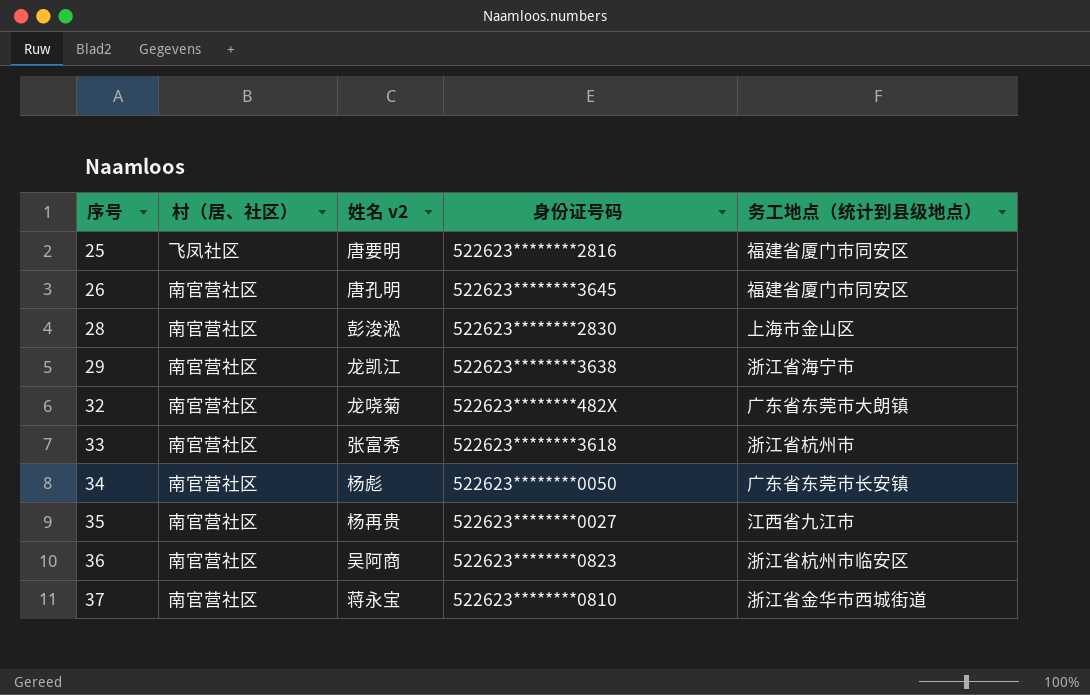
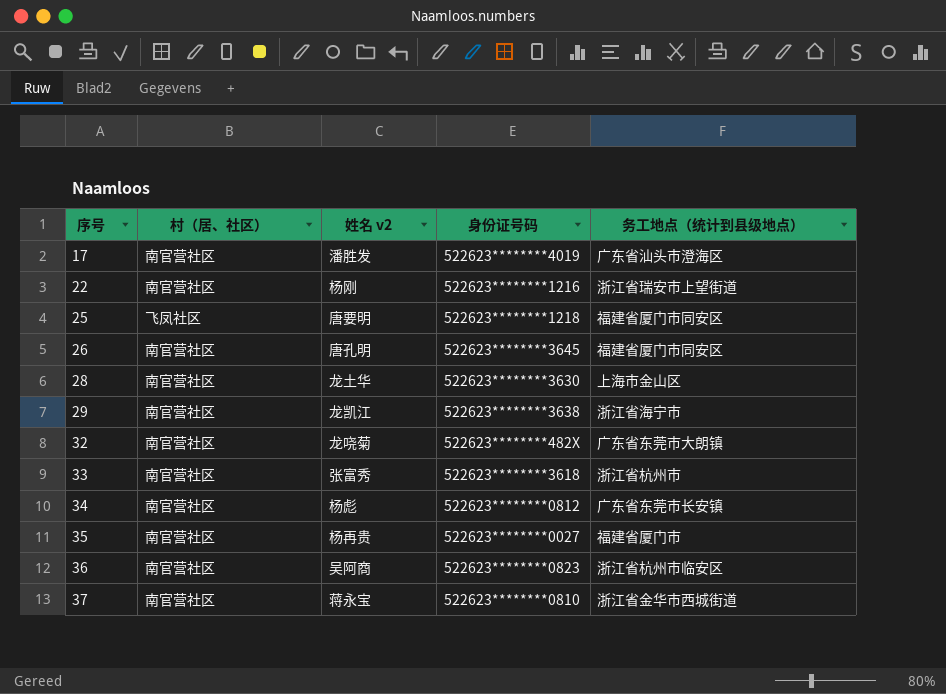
row 17: none -> 南官营社区 | 潘胜发 | 522623********4019 | 广东省汕头市澄海区
row 22: none -> 南官营社区 | 杨刚 | 522623********1216 | 浙江省瑞安市上望街道
25 | 身份证号码: 522623********2816 -> 522623********1218
28 | 姓名 v2: 彭浚淞 -> 龙土华
28 | 身份证号码: 522623********2830 -> 522623********3630
34 | 身份证号码: 522623********0050 -> 522623********0812
35 | 务工地点（统计到县级地点）: 江西省九江市 -> 福建省厦门市

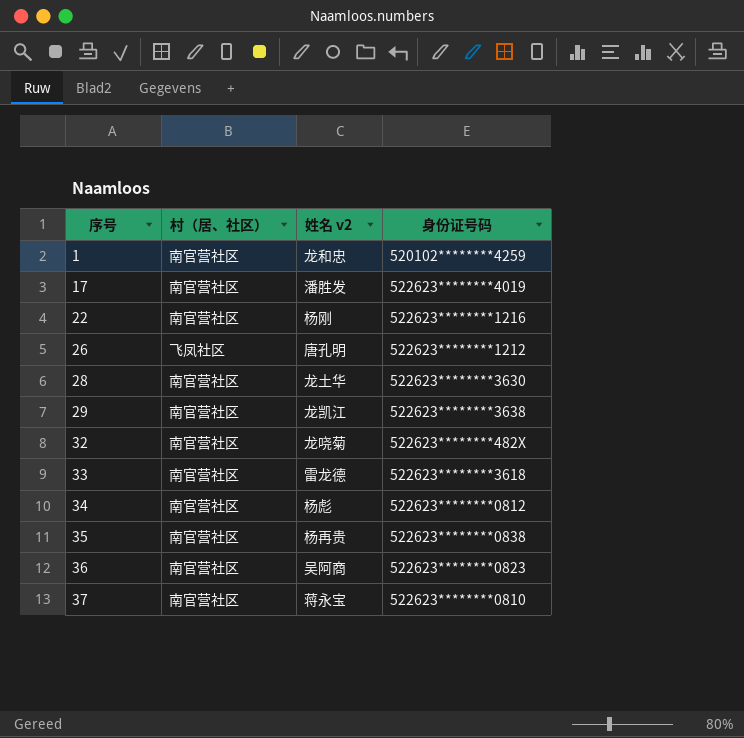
column 务工地点（统计到县级地点） | position: 5 -> none
row 25: 飞凤社区 | 唐要明 | 522623********1218 | 福建省厦门市同安区 -> none
row 1: none -> 南官营社区 | 龙和忠 | 520102********4259
26 | 村（居、社区）: 南官营社区 -> 飞凤社区
26 | 身份证号码: 522623********3645 -> 522623********1212
33 | 姓名 v2: 张富秀 -> 雷龙德
35 | 身份证号码: 522623********0027 -> 522623********0838

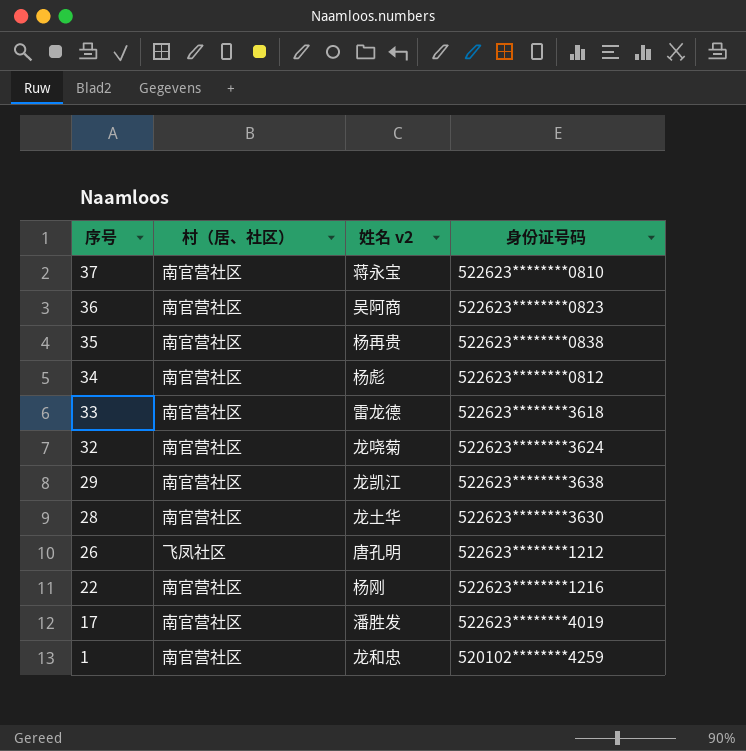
row order: 序号 ascending -> 序号 descending
32 | 身份证号码: 522623********482X -> 522623********3624

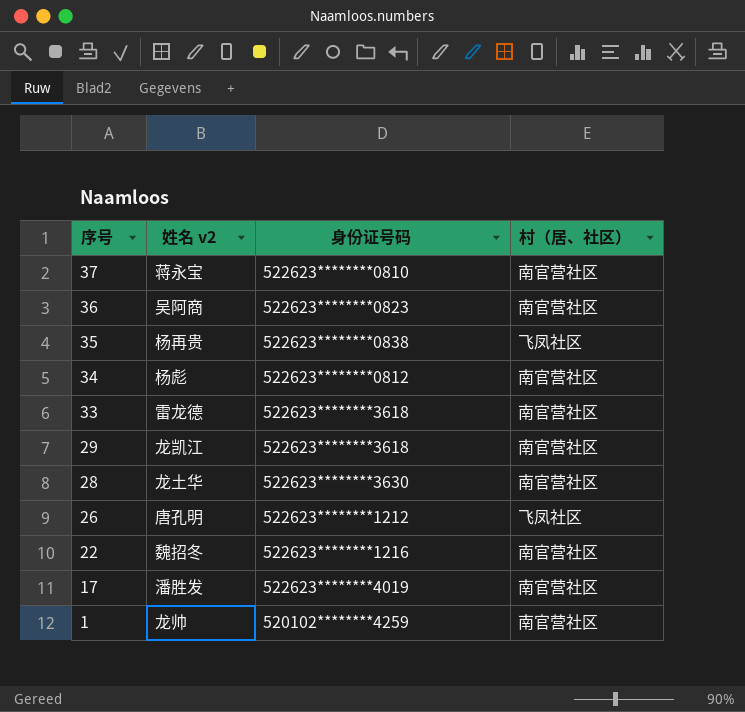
column 村（居、社区） | position: 2 -> 4
row 32: 南官营社区 | 龙哓菊 | 522623********3624 -> none
35 | 村（居、社区）: 南官营社区 -> 飞凤社区
29 | 身份证号码: 522623********3638 -> 522623********3618
22 | 姓名 v2: 杨刚 -> 魏招冬
1 | 姓名 v2: 龙和忠 -> 龙帅

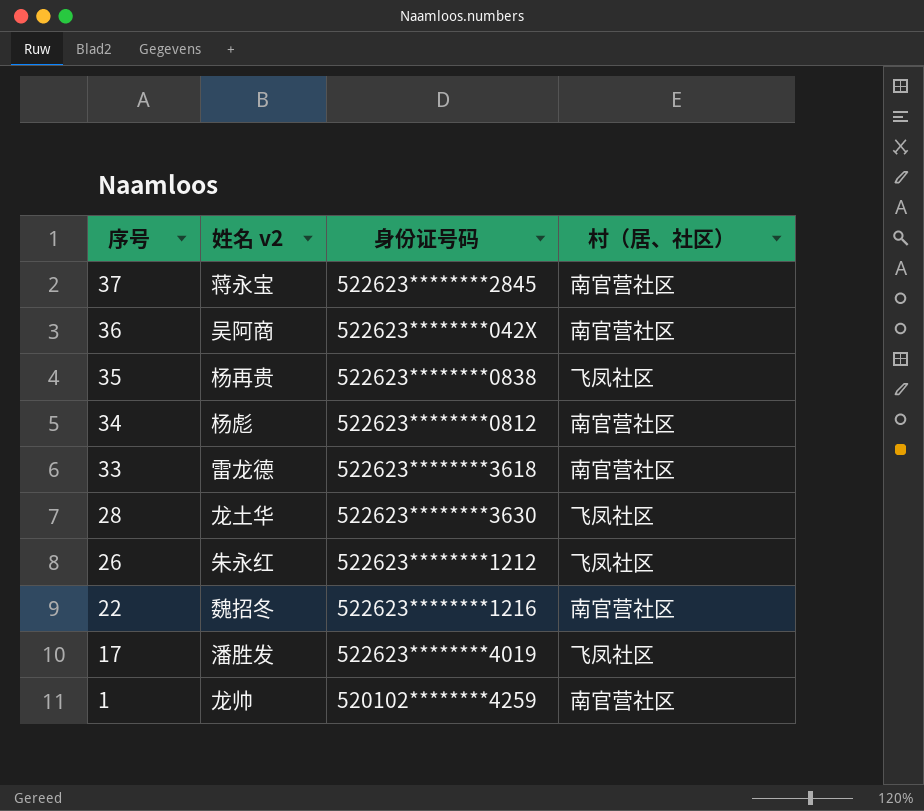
row 29: 龙凯江 | 522623********3618 | 南官营社区 -> none
37 | 身份证号码: 522623********0810 -> 522623********2845
36 | 身份证号码: 522623********0823 -> 522623********042X
28 | 村（居、社区）: 南官营社区 -> 飞凤社区
26 | 姓名 v2: 唐孔明 -> 朱永红
17 | 村（居、社区）: 南官营社区 -> 飞凤社区

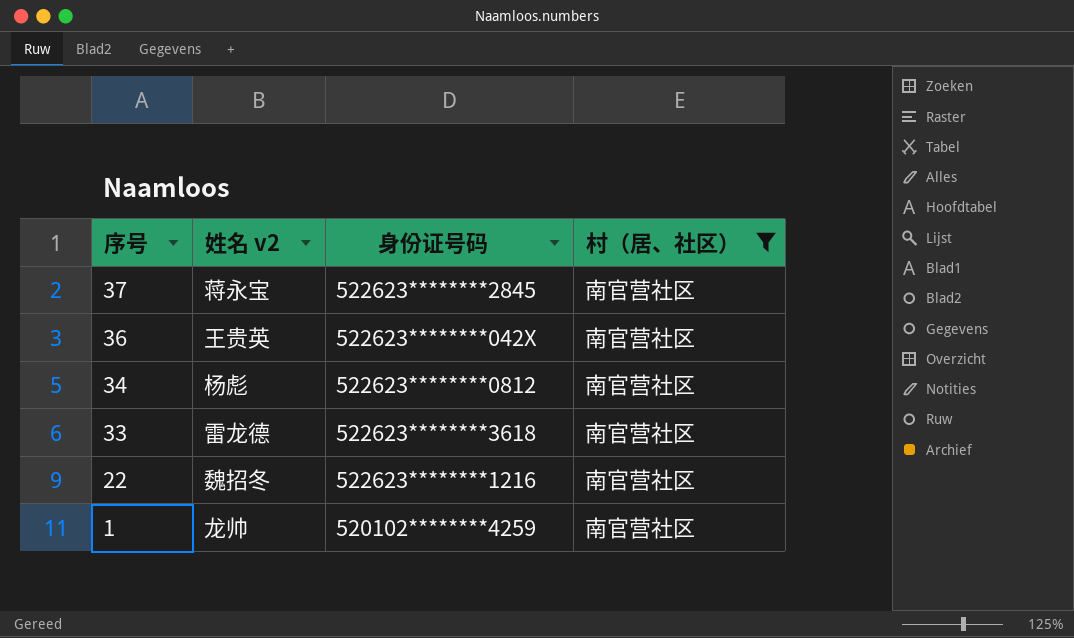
filter: none -> 村（居、社区） = 南官营社区
36 | 姓名 v2: 吴阿商 -> 王贵英

